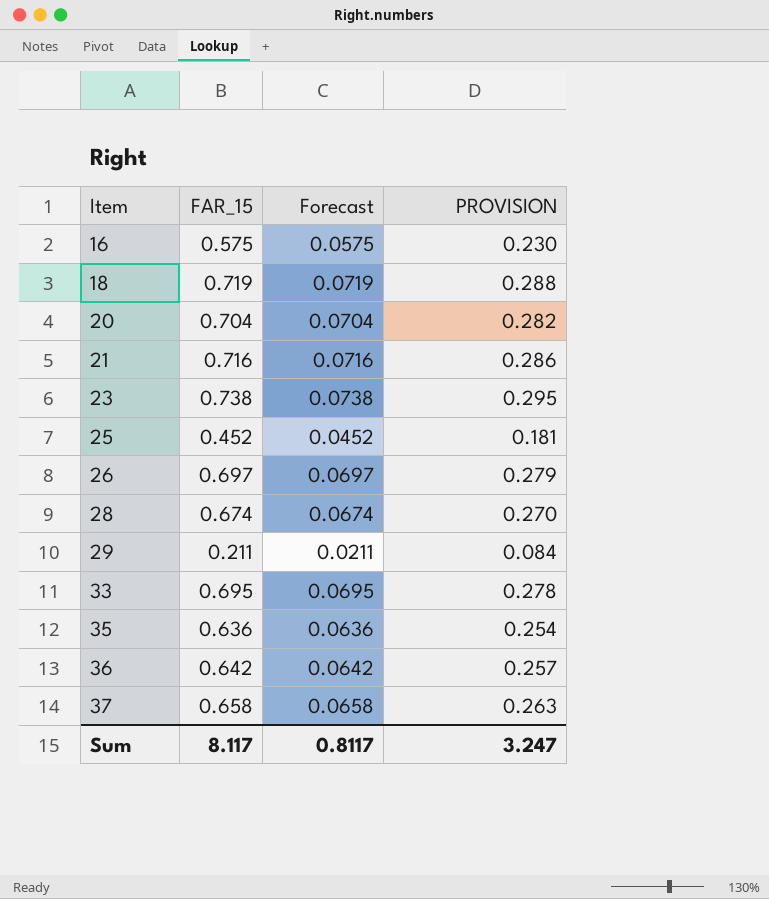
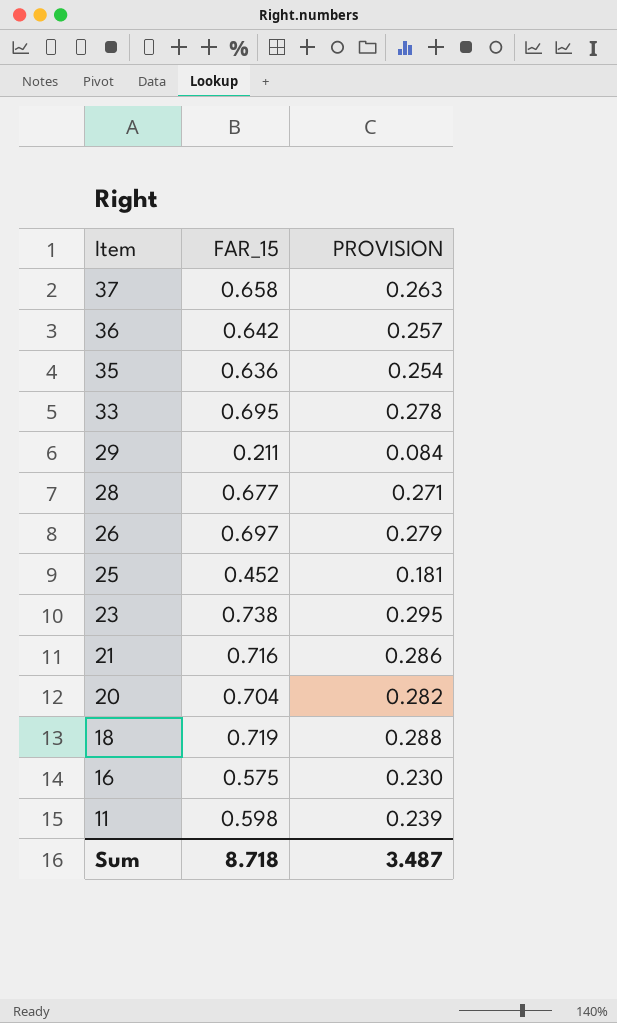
row order: Item ascending -> Item descending
column Forecast | formula: [FAR_15] * 0.1 -> none
28 | FAR_15: 0.674 -> 0.677
28 | PROVISION: 0.270 -> 0.271
row 11: none -> 0.598 | 0.239
Sum | FAR_15: 8.117 -> 8.718
Sum | PROVISION: 3.247 -> 3.487

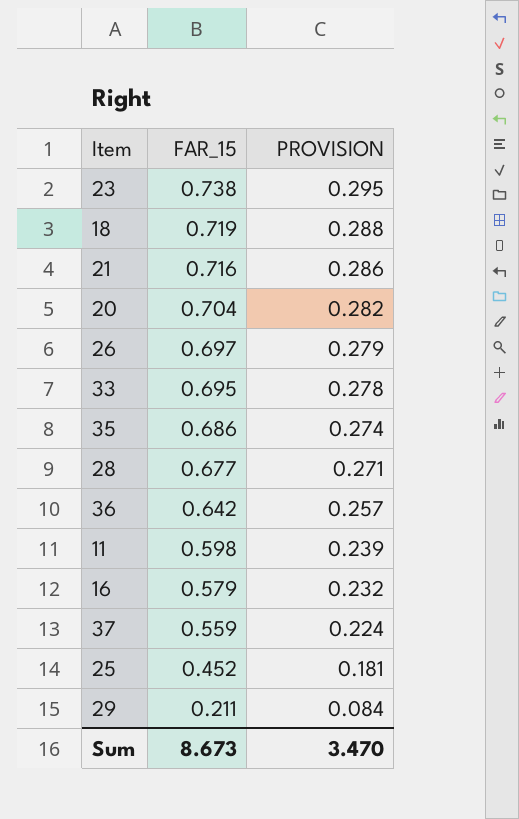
row order: Item descending -> FAR_15 descending
35 | FAR_15: 0.636 -> 0.686
35 | PROVISION: 0.254 -> 0.274
16 | FAR_15: 0.575 -> 0.579
16 | PROVISION: 0.230 -> 0.232
37 | FAR_15: 0.658 -> 0.559
37 | PROVISION: 0.263 -> 0.224
Sum | FAR_15: 8.718 -> 8.673
Sum | PROVISION: 3.487 -> 3.470

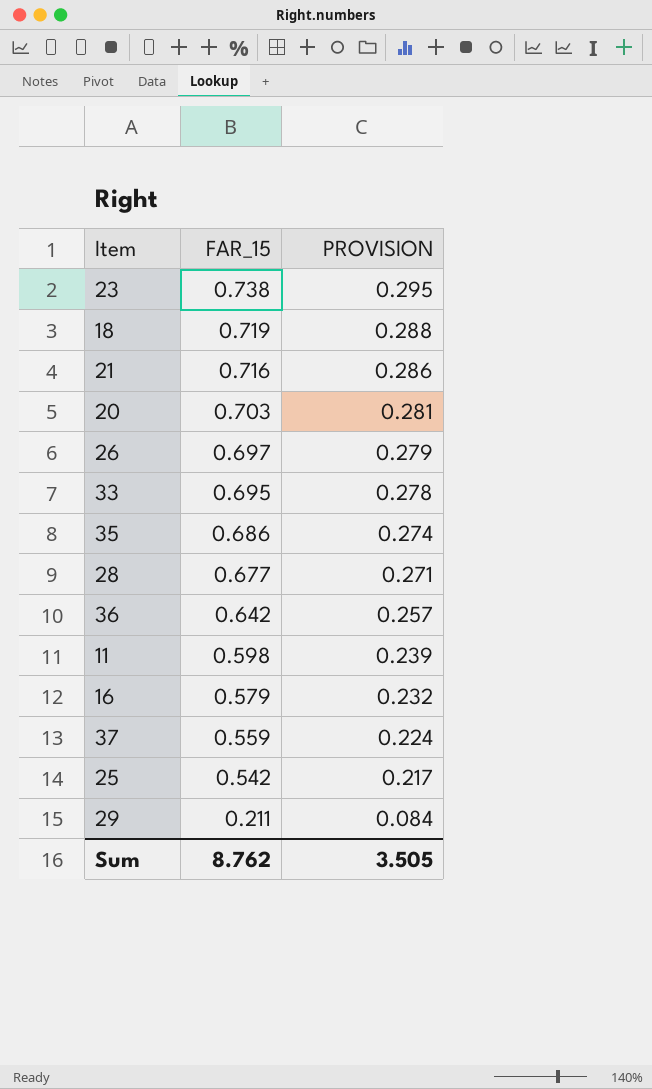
20 | FAR_15: 0.704 -> 0.703
20 | PROVISION: 0.282 -> 0.281
25 | FAR_15: 0.452 -> 0.542
25 | PROVISION: 0.181 -> 0.217
Sum | FAR_15: 8.673 -> 8.762
Sum | PROVISION: 3.470 -> 3.505

